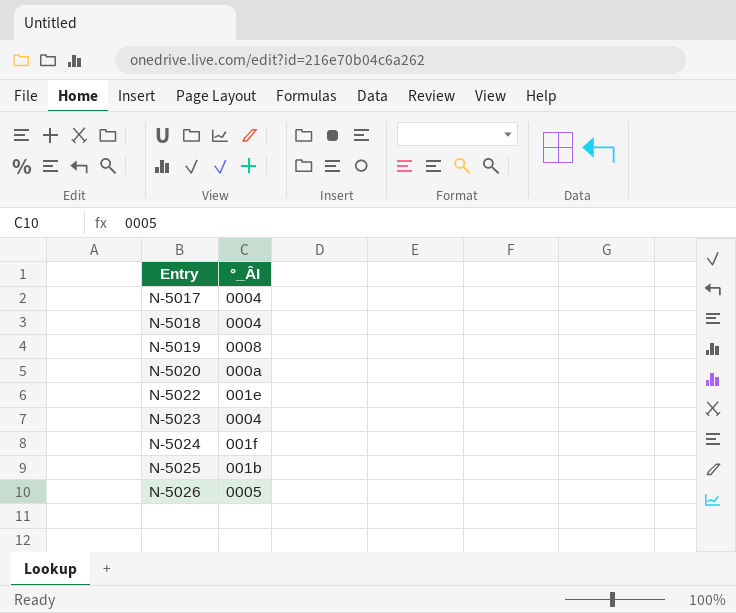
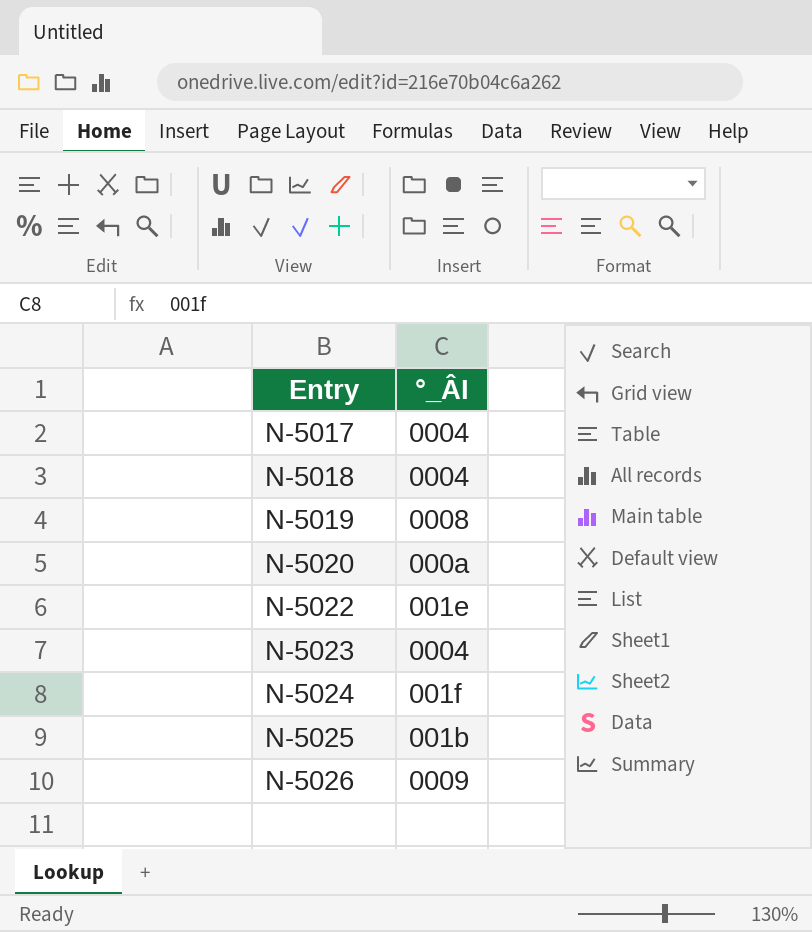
N-5026 | °_ÂI: 0005 -> 0009

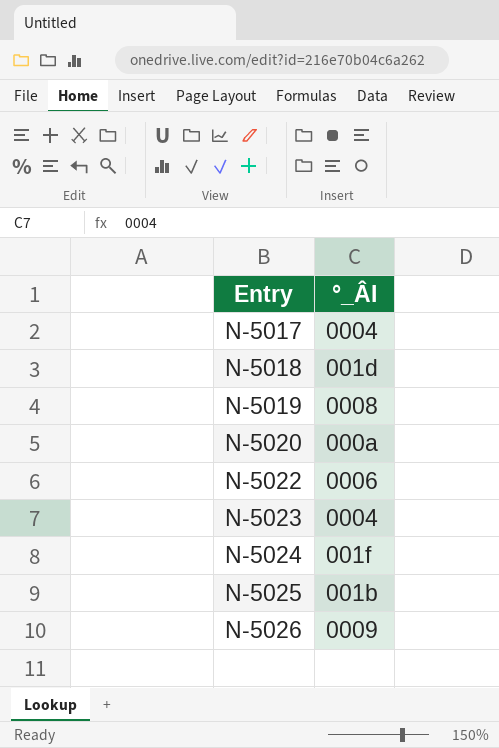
N-5018 | °_ÂI: 0004 -> 001d
N-5022 | °_ÂI: 001e -> 0006

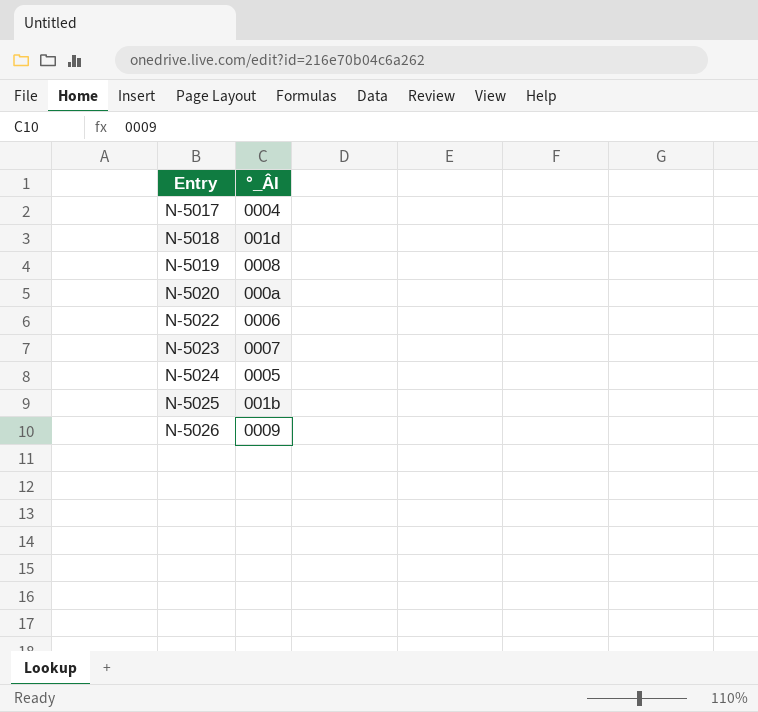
N-5023 | °_ÂI: 0004 -> 0007
N-5024 | °_ÂI: 001f -> 0005

